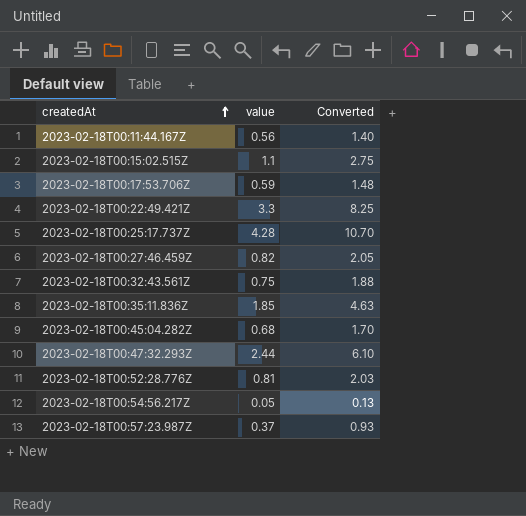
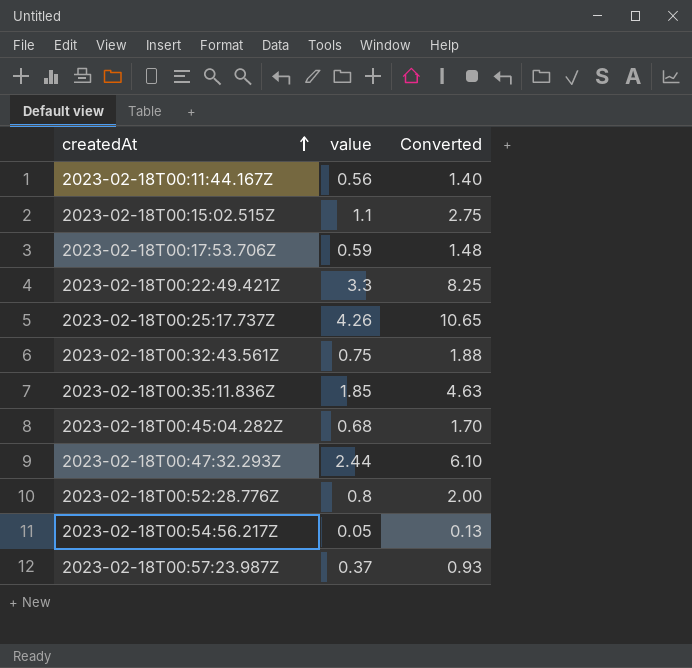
row 2023-02-18T00:27:46.459Z: 0.82 | 2.05 -> none
2023-02-18T00:25:17.737Z | value: 4.28 -> 4.26
2023-02-18T00:25:17.737Z | Converted: 10.70 -> 10.65
2023-02-18T00:52:28.776Z | value: 0.81 -> 0.8
2023-02-18T00:52:28.776Z | Converted: 2.03 -> 2.00

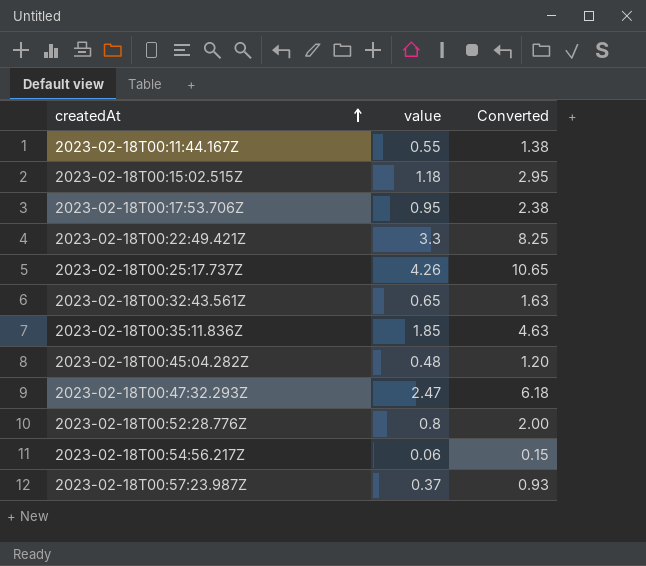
2023-02-18T00:11:44.167Z | value: 0.56 -> 0.55
2023-02-18T00:11:44.167Z | Converted: 1.40 -> 1.38
2023-02-18T00:15:02.515Z | value: 1.1 -> 1.18
2023-02-18T00:15:02.515Z | Converted: 2.75 -> 2.95
2023-02-18T00:17:53.706Z | value: 0.59 -> 0.95
2023-02-18T00:17:53.706Z | Converted: 1.48 -> 2.38
2023-02-18T00:32:43.561Z | value: 0.75 -> 0.65
2023-02-18T00:32:43.561Z | Converted: 1.88 -> 1.63
2023-02-18T00:45:04.282Z | value: 0.68 -> 0.48
2023-02-18T00:45:04.282Z | Converted: 1.70 -> 1.20
2023-02-18T00:47:32.293Z | value: 2.44 -> 2.47
2023-02-18T00:47:32.293Z | Converted: 6.10 -> 6.18
2023-02-18T00:54:56.217Z | value: 0.05 -> 0.06
2023-02-18T00:54:56.217Z | Converted: 0.13 -> 0.15

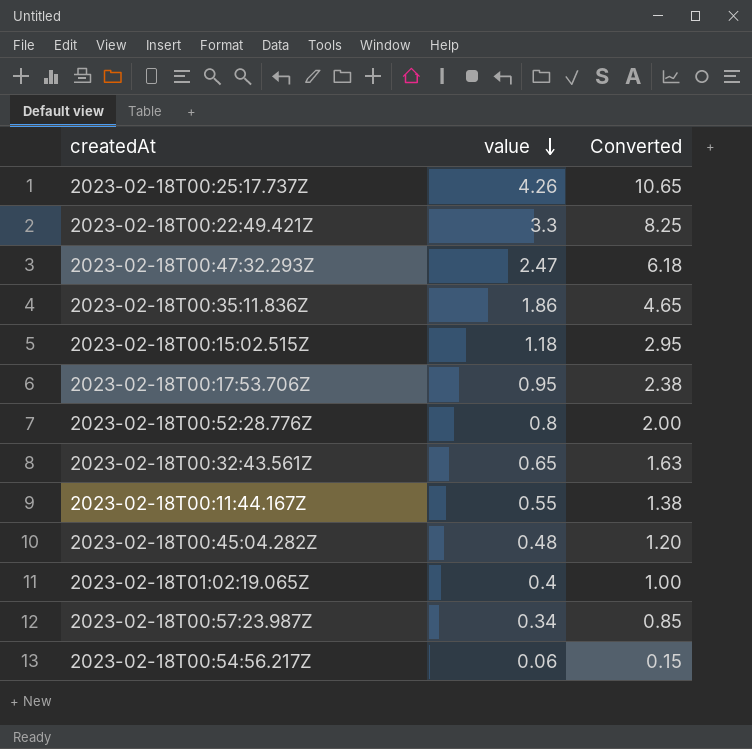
row order: createdAt ascending -> value descending
2023-02-18T00:35:11.836Z | value: 1.85 -> 1.86
2023-02-18T00:35:11.836Z | Converted: 4.63 -> 4.65
row 2023-02-18T01:02:19.065Z: none -> 0.4 | 1.00
2023-02-18T00:57:23.987Z | value: 0.37 -> 0.34
2023-02-18T00:57:23.987Z | Converted: 0.93 -> 0.85

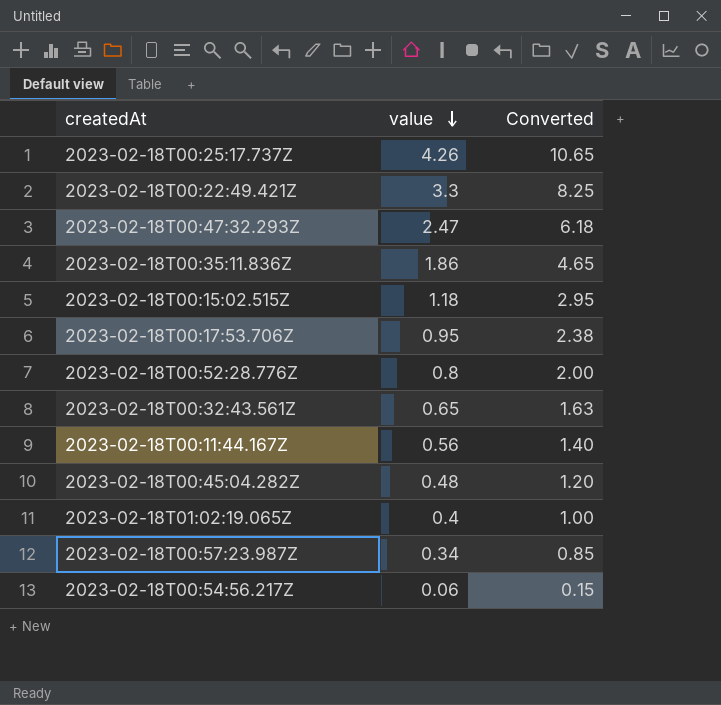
2023-02-18T00:11:44.167Z | value: 0.55 -> 0.56
2023-02-18T00:11:44.167Z | Converted: 1.38 -> 1.40

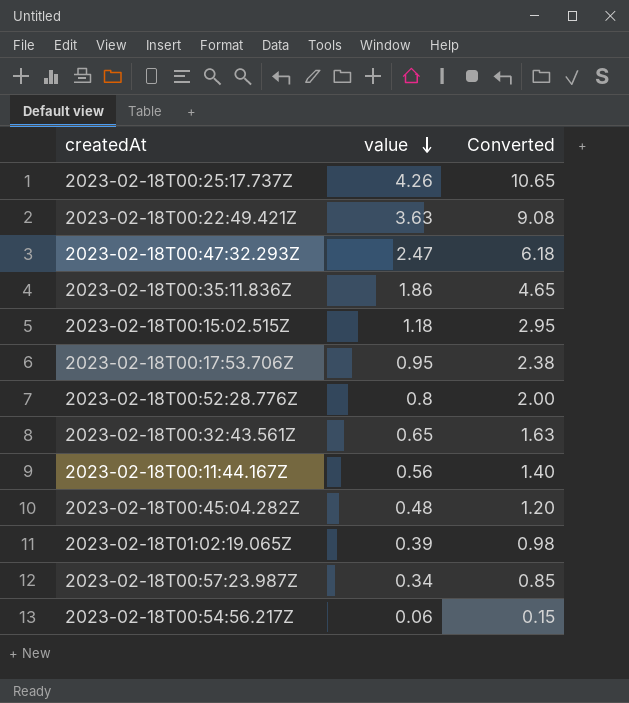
2023-02-18T00:22:49.421Z | value: 3.3 -> 3.63
2023-02-18T00:22:49.421Z | Converted: 8.25 -> 9.08
2023-02-18T01:02:19.065Z | value: 0.4 -> 0.39
2023-02-18T01:02:19.065Z | Converted: 1.00 -> 0.98

